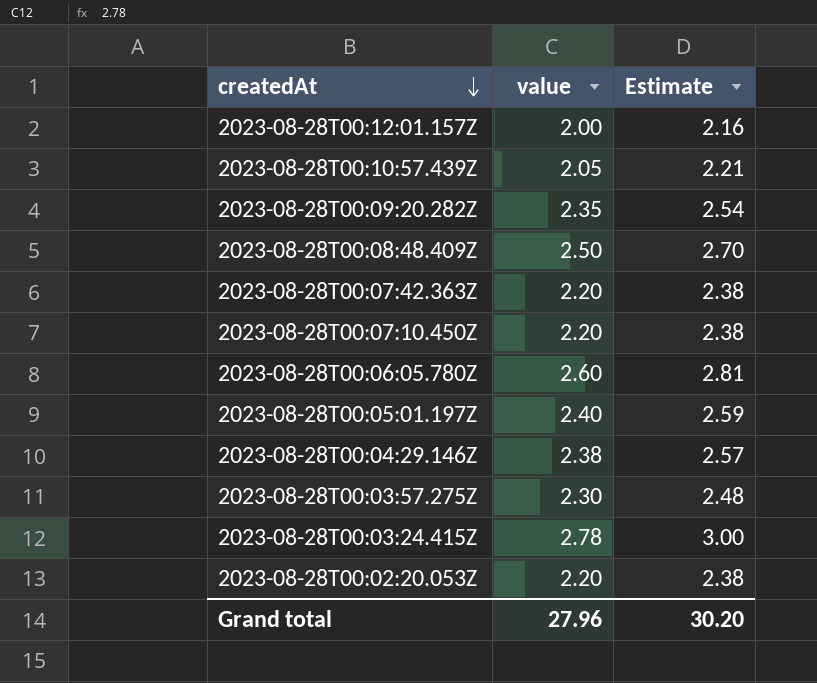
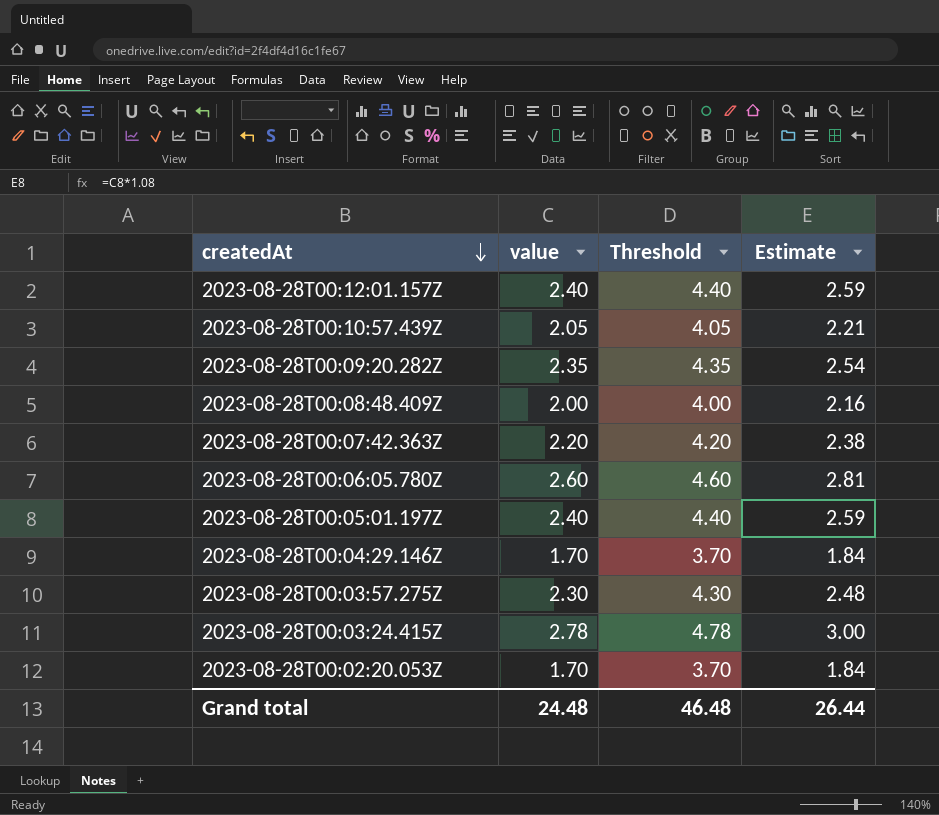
column Threshold | formula: none -> [value] + 2
row 2023-08-28T00:07:10.450Z: 2.20 | 2.38 -> none
2023-08-28T00:12:01.157Z | value: 2.00 -> 2.40
2023-08-28T00:12:01.157Z | Estimate: 2.16 -> 2.59
2023-08-28T00:08:48.409Z | value: 2.50 -> 2.00
2023-08-28T00:08:48.409Z | Estimate: 2.70 -> 2.16
2023-08-28T00:04:29.146Z | value: 2.38 -> 1.70
2023-08-28T00:04:29.146Z | Estimate: 2.57 -> 1.84
2023-08-28T00:02:20.053Z | value: 2.20 -> 1.70
2023-08-28T00:02:20.053Z | Estimate: 2.38 -> 1.84
Grand total | value: 27.96 -> 24.48
Grand total | Estimate: 30.20 -> 26.44

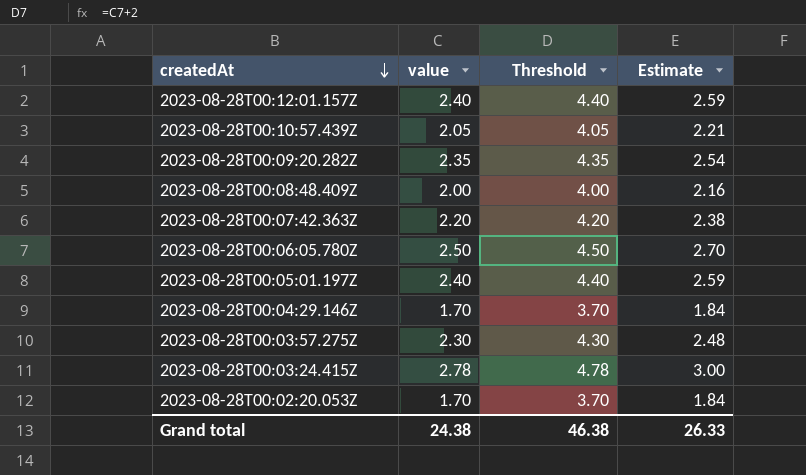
2023-08-28T00:06:05.780Z | value: 2.60 -> 2.50
2023-08-28T00:06:05.780Z | Threshold: 4.60 -> 4.50
2023-08-28T00:06:05.780Z | Estimate: 2.81 -> 2.70
Grand total | value: 24.48 -> 24.38
Grand total | Threshold: 46.48 -> 46.38
Grand total | Estimate: 26.44 -> 26.33

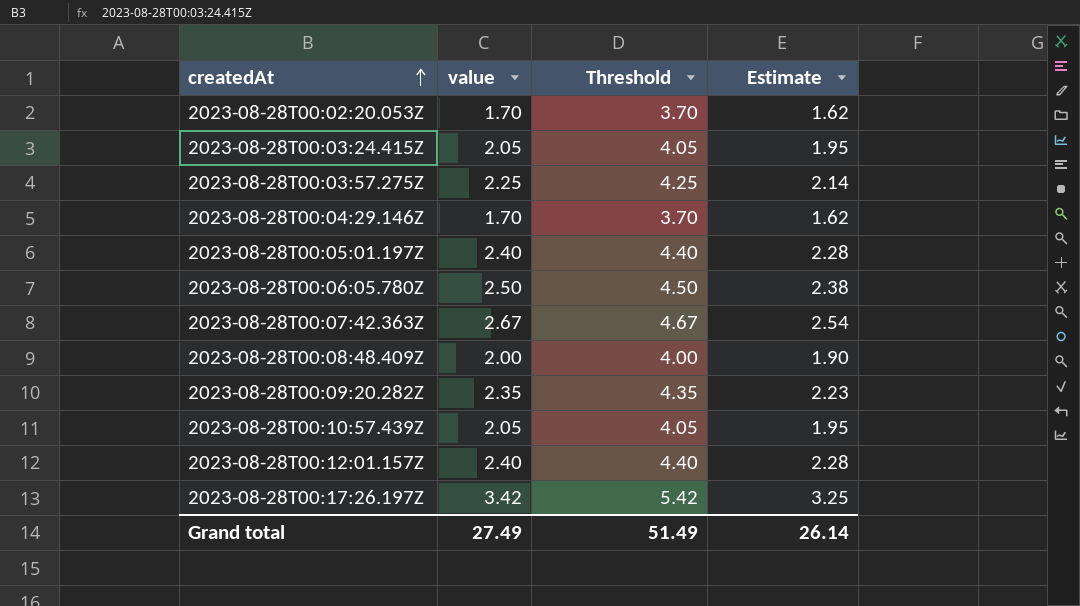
row order: createdAt descending -> createdAt ascending
column Estimate | formula: [value] * 1.08 -> [value] * 0.95
2023-08-28T00:03:24.415Z | value: 2.78 -> 2.05
2023-08-28T00:03:24.415Z | Threshold: 4.78 -> 4.05
2023-08-28T00:03:57.275Z | value: 2.30 -> 2.25
2023-08-28T00:03:57.275Z | Threshold: 4.30 -> 4.25
2023-08-28T00:07:42.363Z | value: 2.20 -> 2.67
2023-08-28T00:07:42.363Z | Threshold: 4.20 -> 4.67
row 2023-08-28T00:17:26.197Z: none -> 3.42 | 5.42 | 3.25
Grand total | value: 24.38 -> 27.49
Grand total | Threshold: 46.38 -> 51.49
Grand total | Estimate: 26.33 -> 26.14

